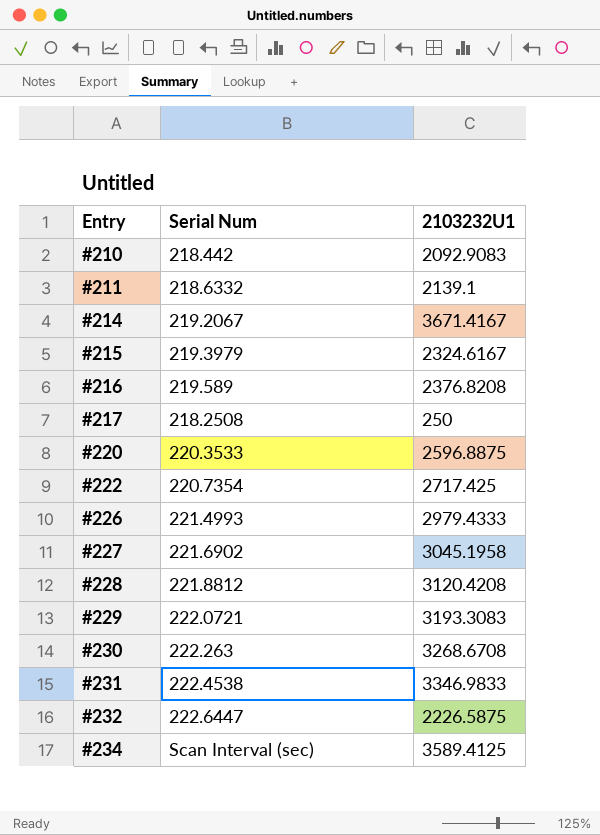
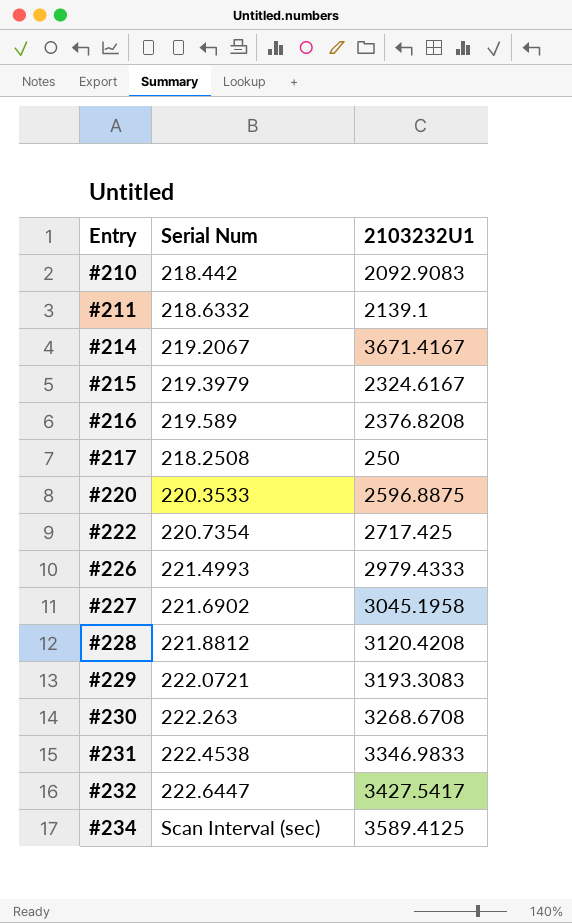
#232 | 2103232U1: 2226.5875 -> 3427.5417

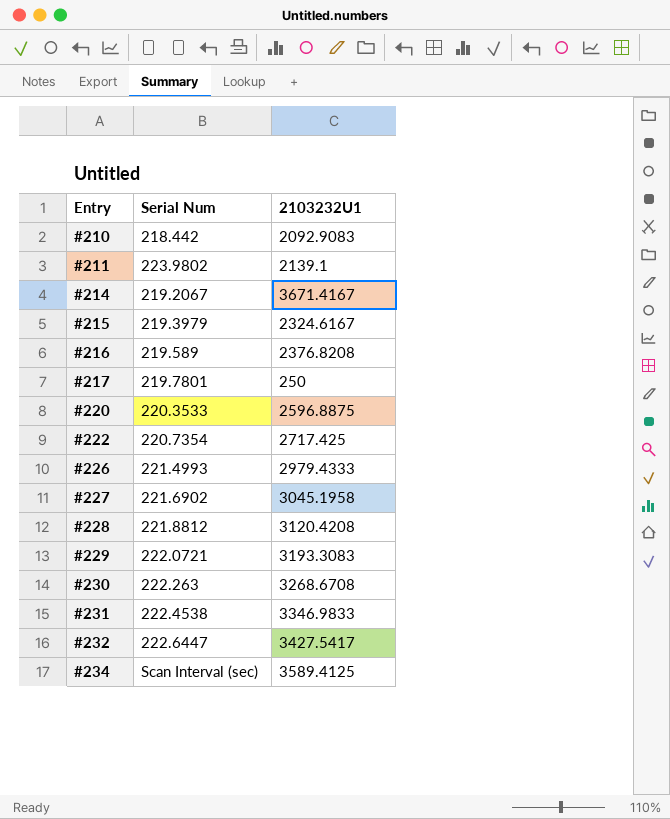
#211 | Serial Num: 218.6332 -> 223.9802
#217 | Serial Num: 218.2508 -> 219.7801

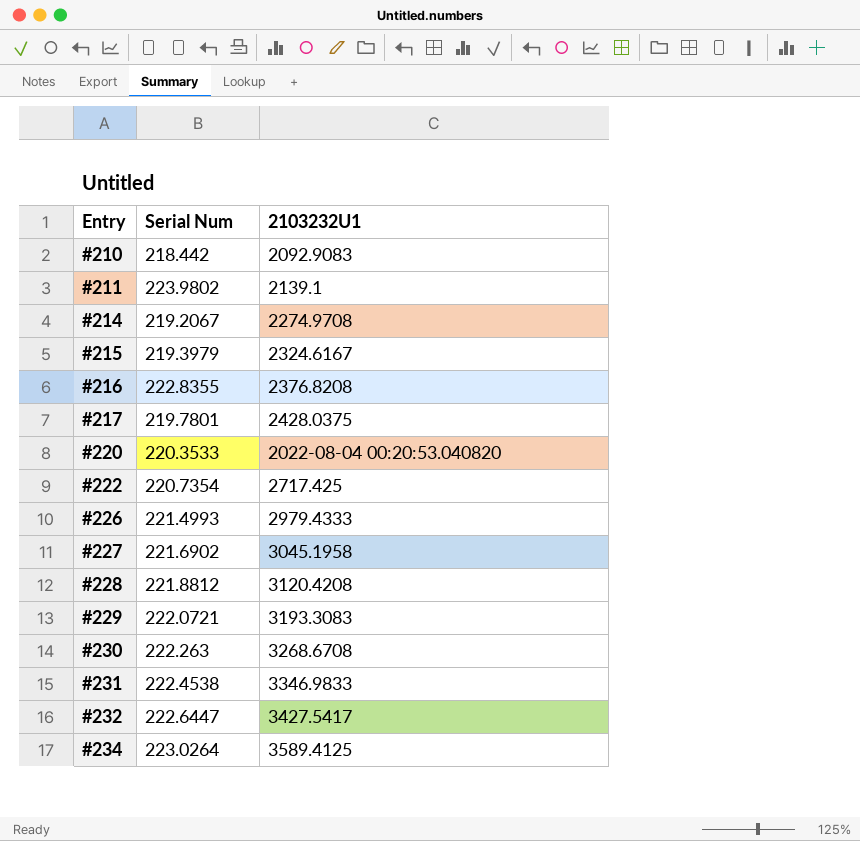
#214 | 2103232U1: 3671.4167 -> 2274.9708
#216 | Serial Num: 219.589 -> 222.8355
#217 | 2103232U1: 250 -> 2428.0375
#220 | 2103232U1: 2596.8875 -> 2022-08-04 00:20:53.040820
#234 | Serial Num: Scan Interval (sec) -> 223.0264

